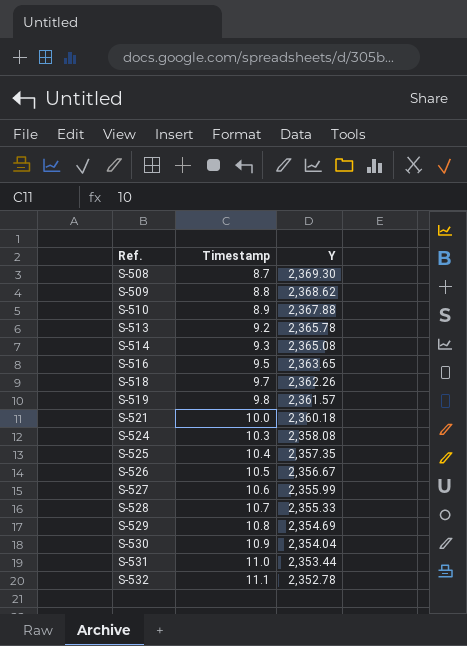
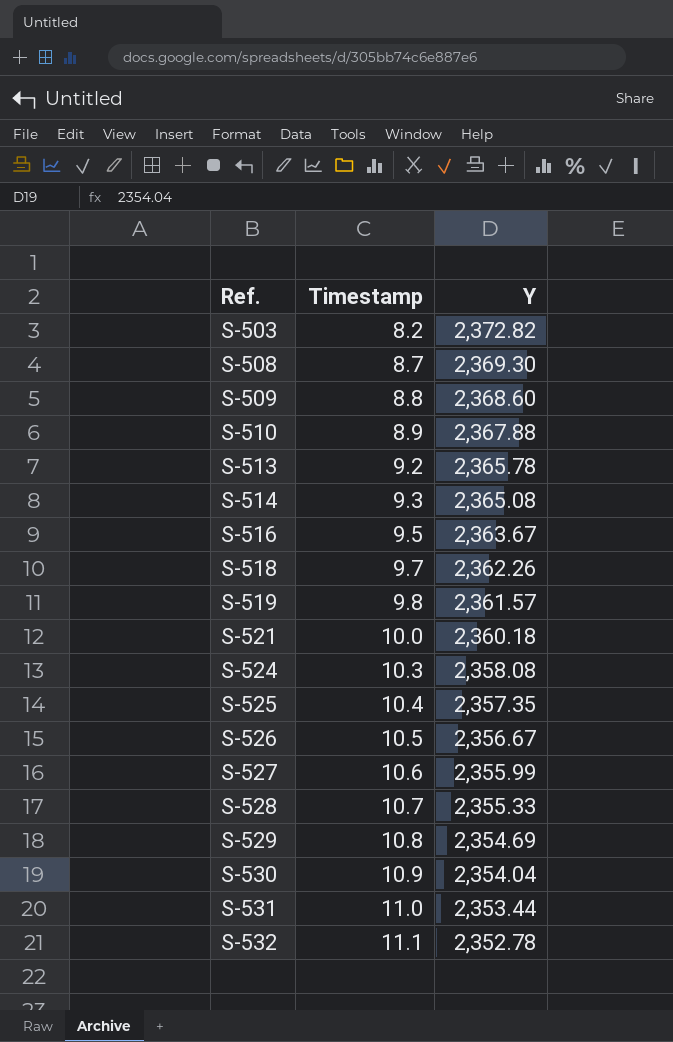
row S-503: none -> 8.2 | 2,372.82
S-509 | Y: 2,368.62 -> 2,368.60
S-516 | Y: 2,363.65 -> 2,363.67

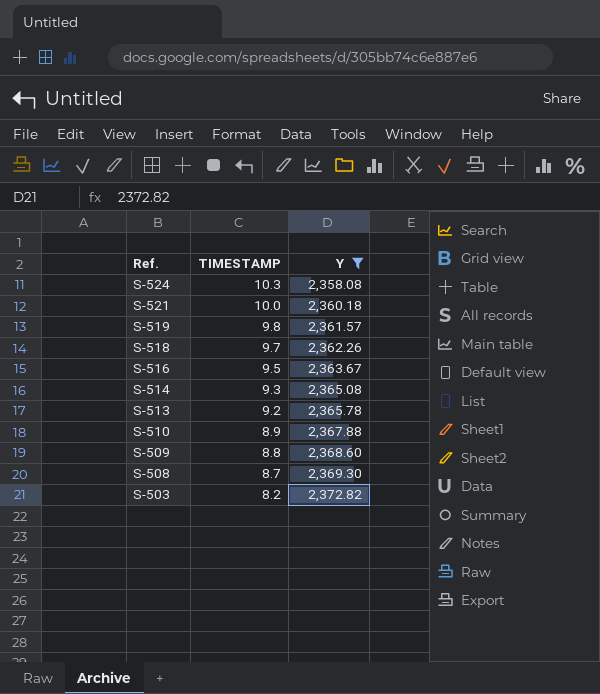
filter: none -> Y >= 2,358.08
row order: Ref. ascending -> Ref. descending
column name: Timestamp -> TIMESTAMP

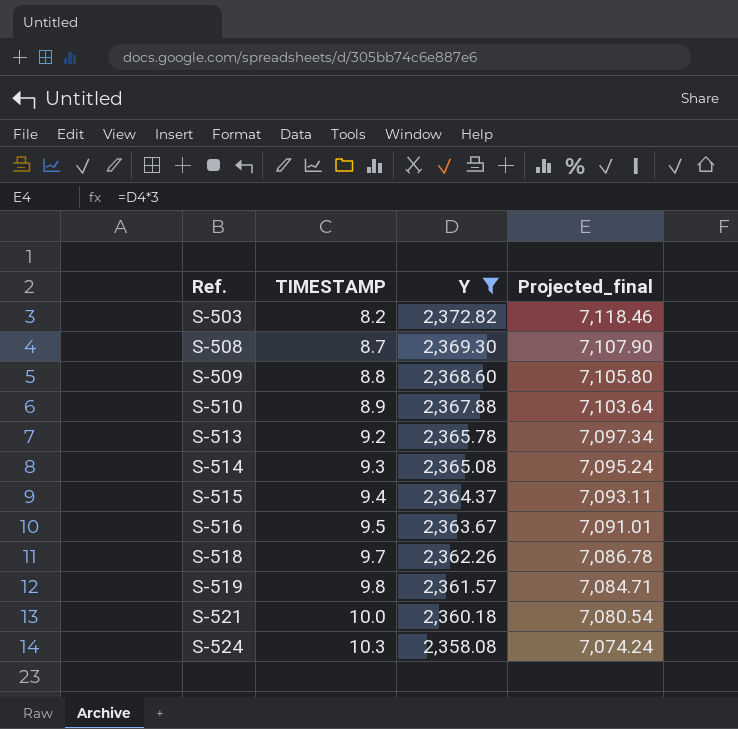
row order: Ref. descending -> Ref. ascending
column Projected_final | formula: none -> [Y] * 3
row S-515: none -> 9.4 | 2,364.37 | 7,093.11

